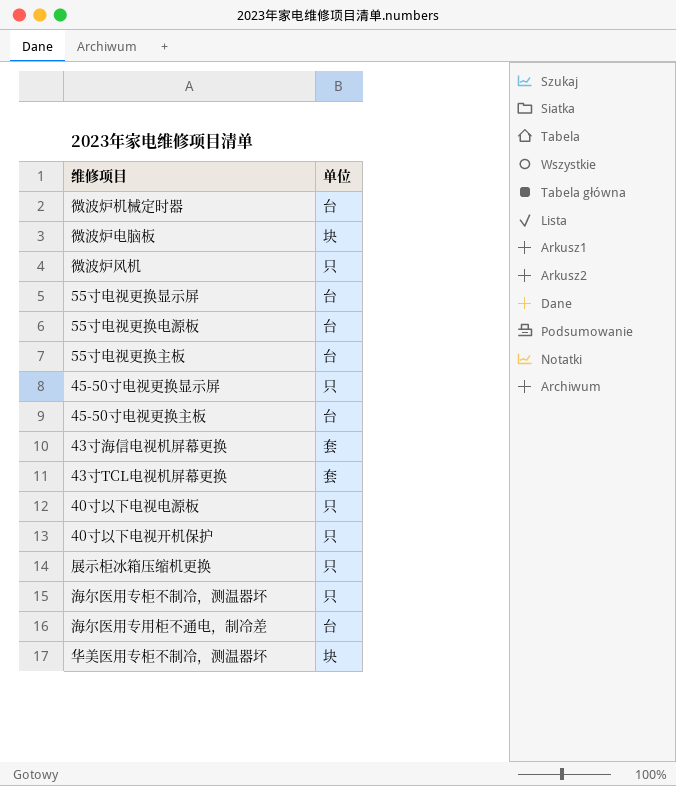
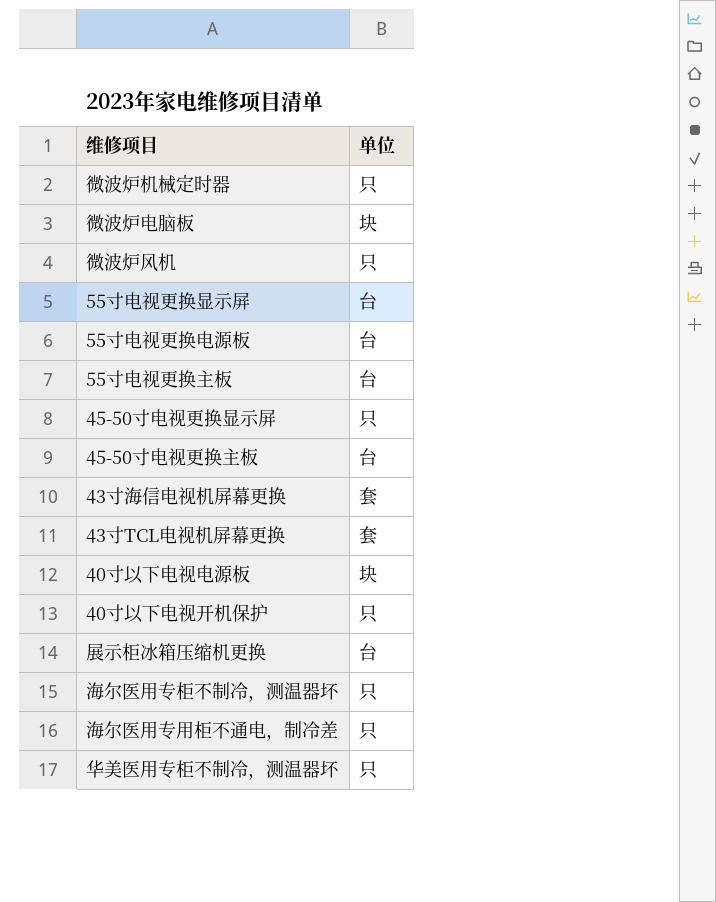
微波炉机械定时器 | 单位: 台 -> 只
40寸以下电视电源板 | 单位: 只 -> 块
展示柜冰箱压缩机更换 | 单位: 只 -> 台
海尔医用专用柜不通电，制冷差 | 单位: 台 -> 只
华美医用专柜不制冷，测温器坏 | 单位: 块 -> 只

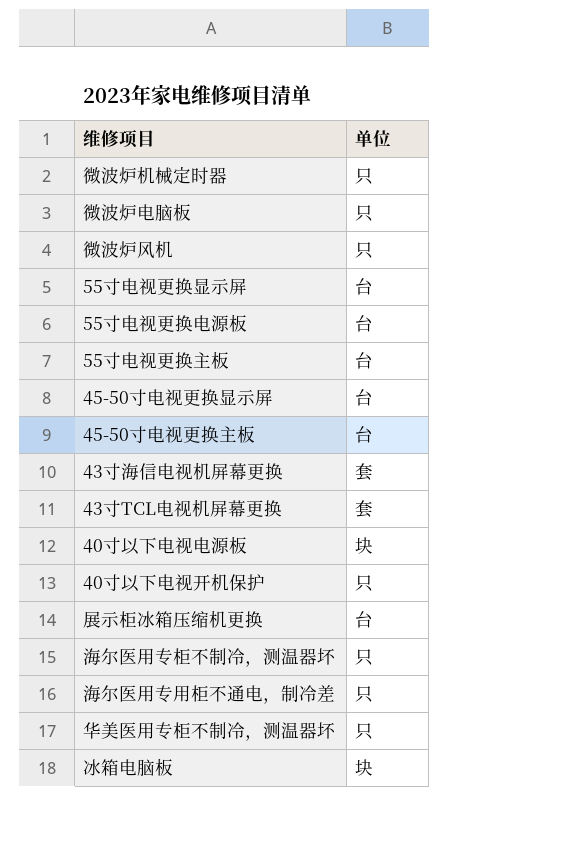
微波炉电脑板 | 单位: 块 -> 只
45-50寸电视更换显示屏 | 单位: 只 -> 台
row 冰箱电脑板: none -> 块

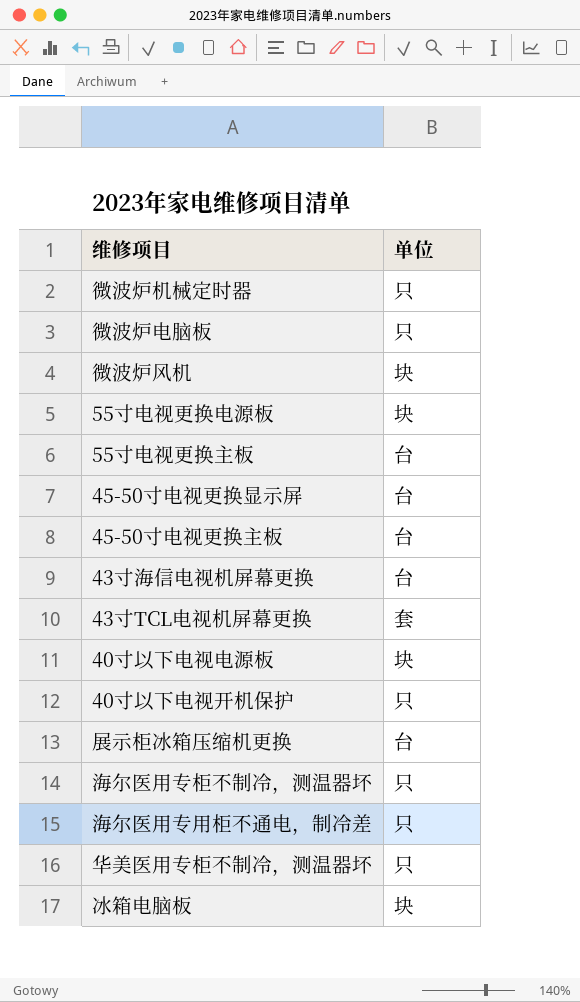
row 55寸电视更换显示屏: 台 -> none
微波炉风机 | 单位: 只 -> 块
55寸电视更换电源板 | 单位: 台 -> 块
43寸海信电视机屏幕更换 | 单位: 套 -> 台

